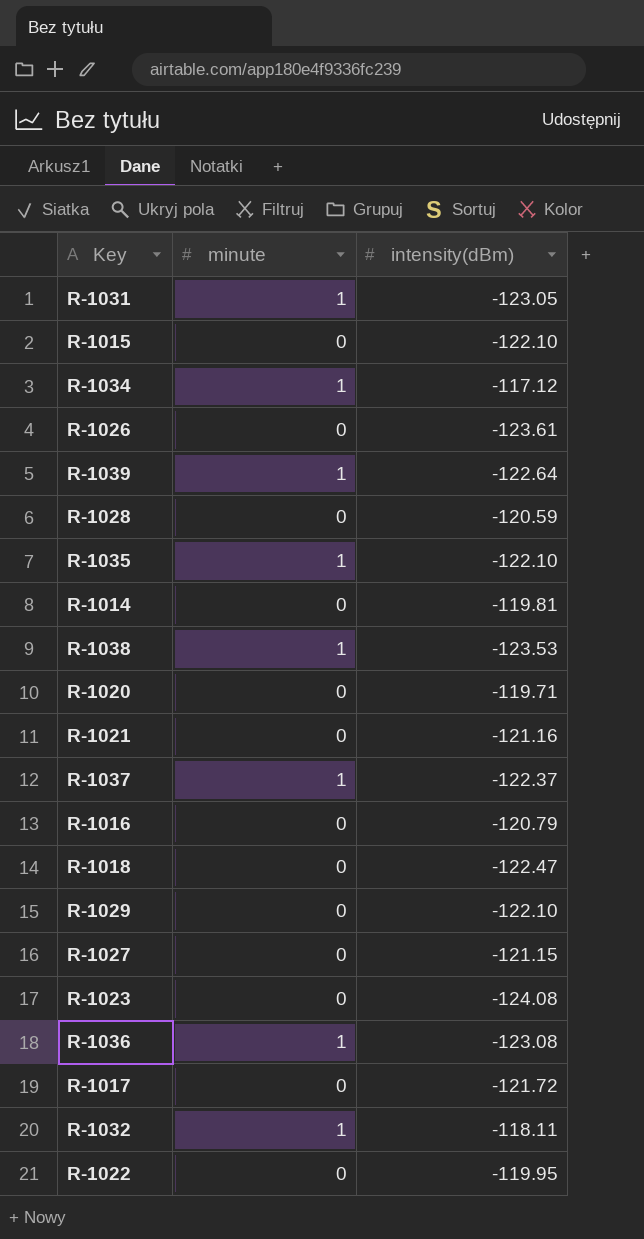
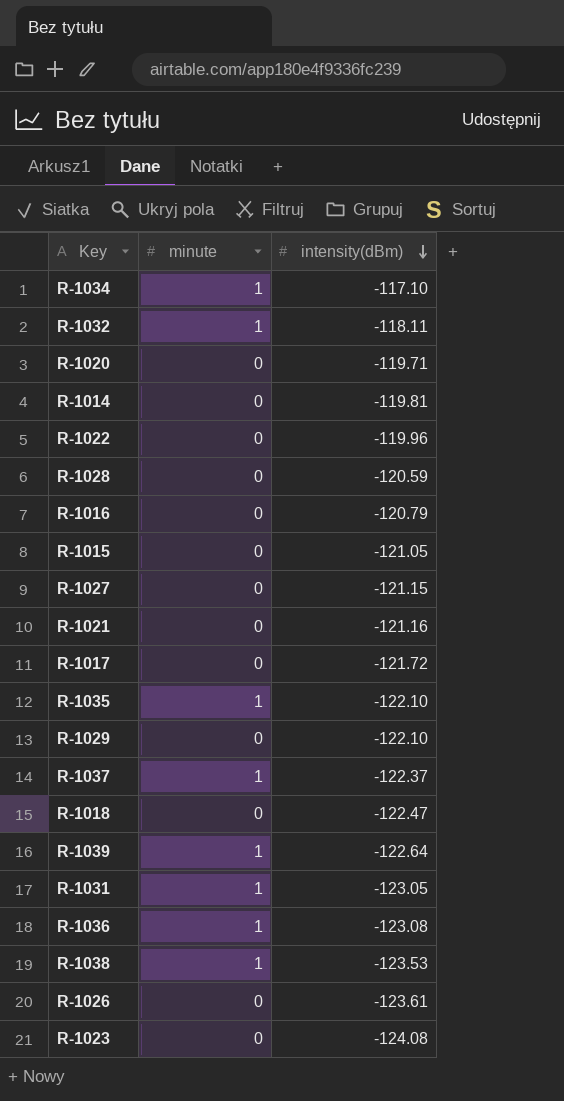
row order: none -> intensity(dBm) descending
R-1034 | intensity(dBm): -117.12 -> -117.10
R-1022 | intensity(dBm): -119.95 -> -119.96
R-1015 | intensity(dBm): -122.10 -> -121.05

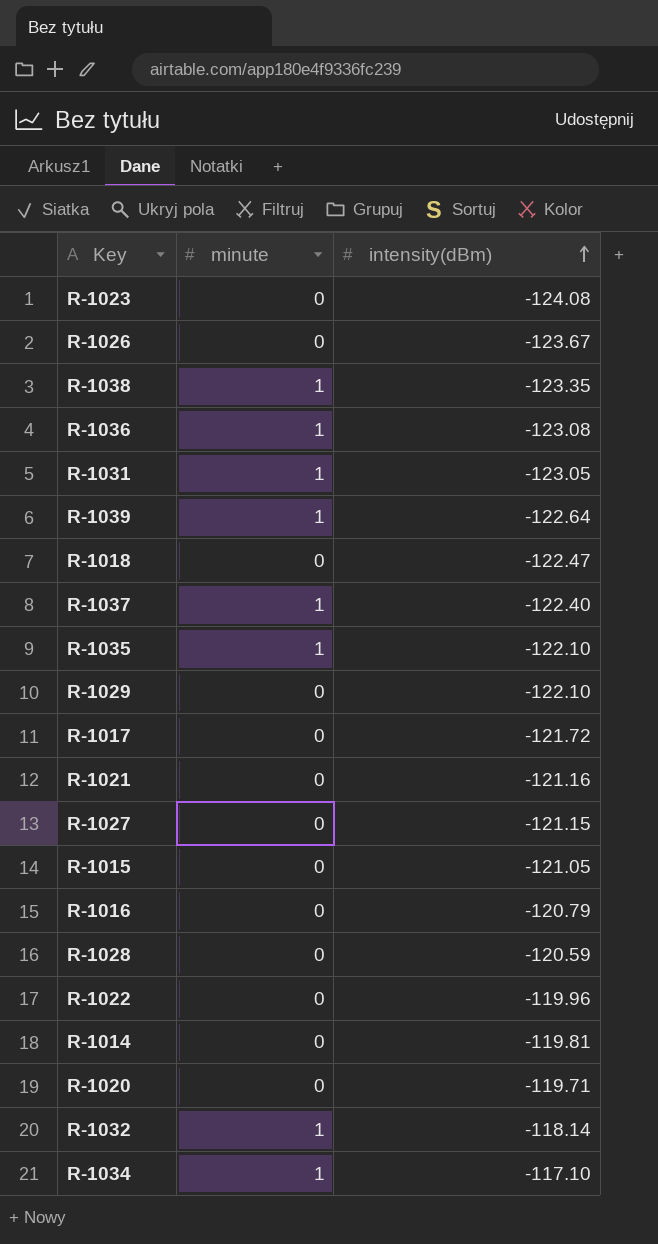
row order: intensity(dBm) descending -> intensity(dBm) ascending
R-1026 | intensity(dBm): -123.61 -> -123.67
R-1038 | intensity(dBm): -123.53 -> -123.35
R-1037 | intensity(dBm): -122.37 -> -122.40
R-1032 | intensity(dBm): -118.11 -> -118.14

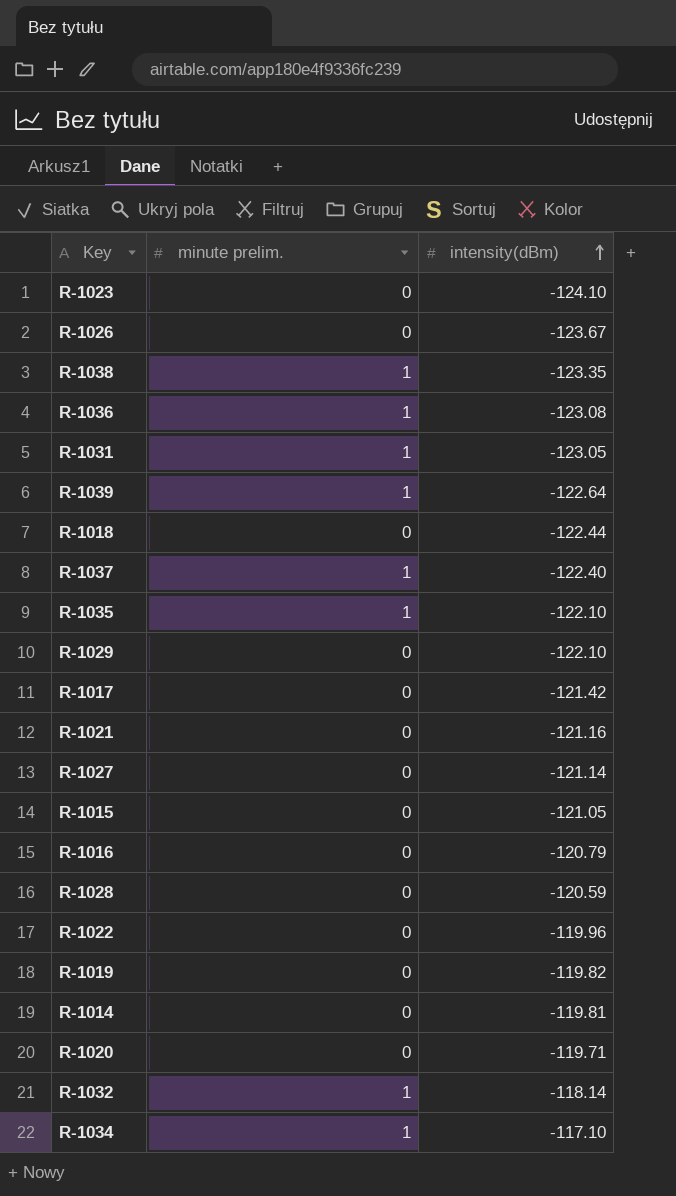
column name: minute -> minute prelim.
R-1023 | intensity(dBm): -124.08 -> -124.10
R-1018 | intensity(dBm): -122.47 -> -122.44
R-1017 | intensity(dBm): -121.72 -> -121.42
R-1027 | intensity(dBm): -121.15 -> -121.14
row R-1019: none -> 0 | -119.82

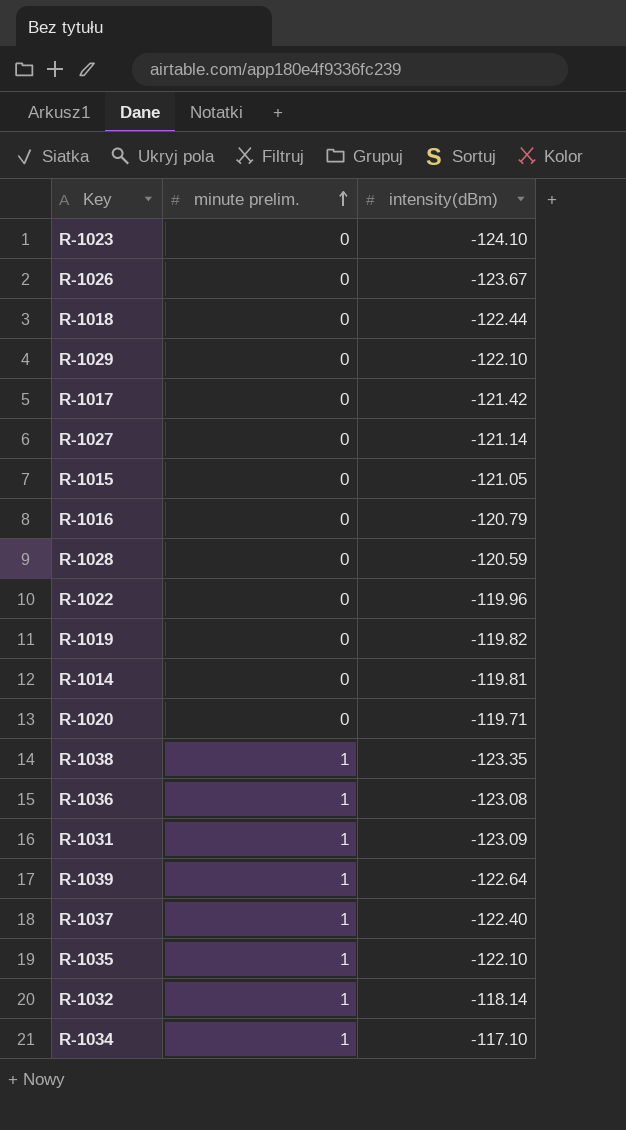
row order: intensity(dBm) ascending -> minute prelim. ascending
row R-1021: 0 | -121.16 -> none
R-1031 | intensity(dBm): -123.05 -> -123.09

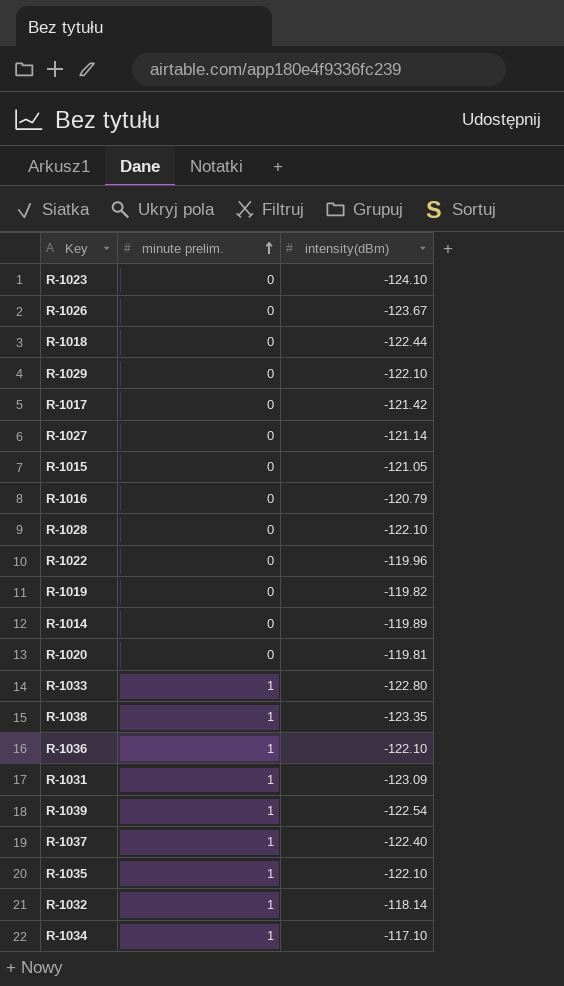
R-1028 | intensity(dBm): -120.59 -> -122.10
R-1014 | intensity(dBm): -119.81 -> -119.89
R-1020 | intensity(dBm): -119.71 -> -119.81
row R-1033: none -> 1 | -122.80
R-1036 | intensity(dBm): -123.08 -> -122.10
R-1039 | intensity(dBm): -122.64 -> -122.54

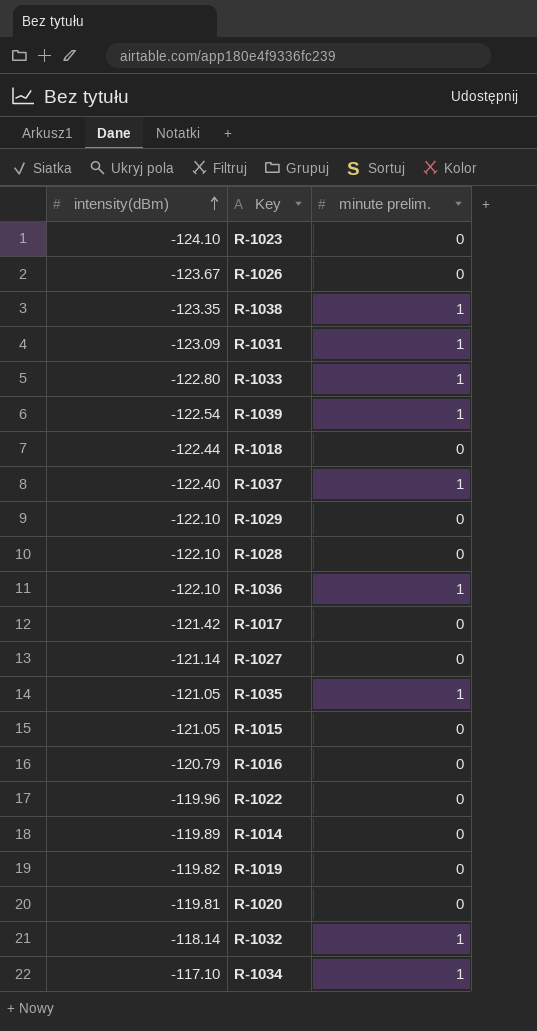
row order: minute prelim. ascending -> intensity(dBm) ascending
column intensity(dBm) | position: 3 -> 1
R-1035 | intensity(dBm): -122.10 -> -121.05

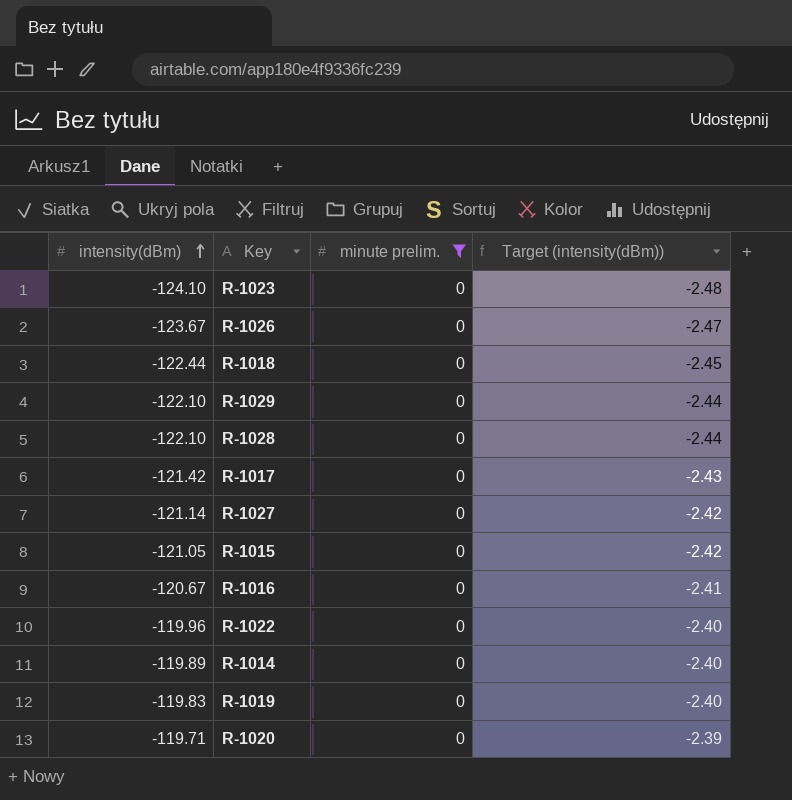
filter: none -> minute prelim. = 0
column Target (intensity(dBm)) | formula: none -> [intensity(dBm)] * 0.02
R-1016 | intensity(dBm): -120.79 -> -120.67
R-1019 | intensity(dBm): -119.82 -> -119.83
R-1020 | intensity(dBm): -119.81 -> -119.71

